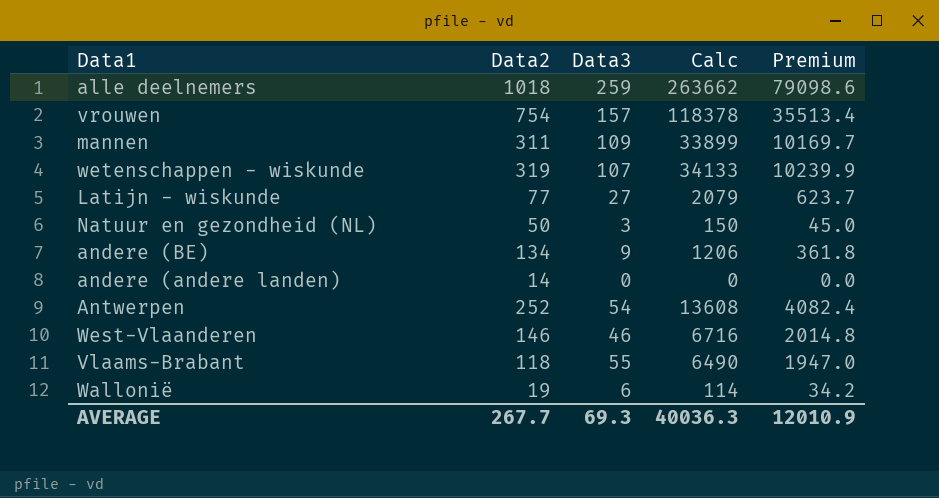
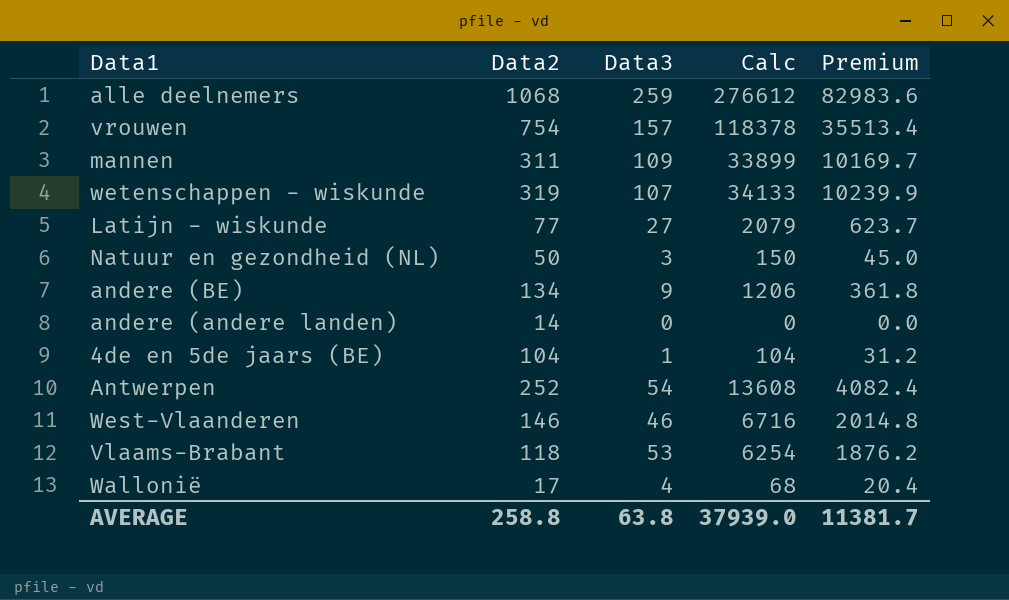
alle deelnemers | Data2: 1018 -> 1068
alle deelnemers | Calc: 263662 -> 276612
alle deelnemers | Premium: 79098.6 -> 82983.6
row 4de en 5de jaars (BE): none -> 104 | 1 | 104 | 31.2
Vlaams-Brabant | Data3: 55 -> 53
Vlaams-Brabant | Calc: 6490 -> 6254
Vlaams-Brabant | Premium: 1947.0 -> 1876.2
Wallonië | Data2: 19 -> 17
Wallonië | Data3: 6 -> 4
Wallonië | Calc: 114 -> 68
Wallonië | Premium: 34.2 -> 20.4
AVERAGE | Data2: 267.7 -> 258.8
AVERAGE | Data3: 69.3 -> 63.8
AVERAGE | Calc: 40036.3 -> 37939.0
AVERAGE | Premium: 12010.9 -> 11381.7

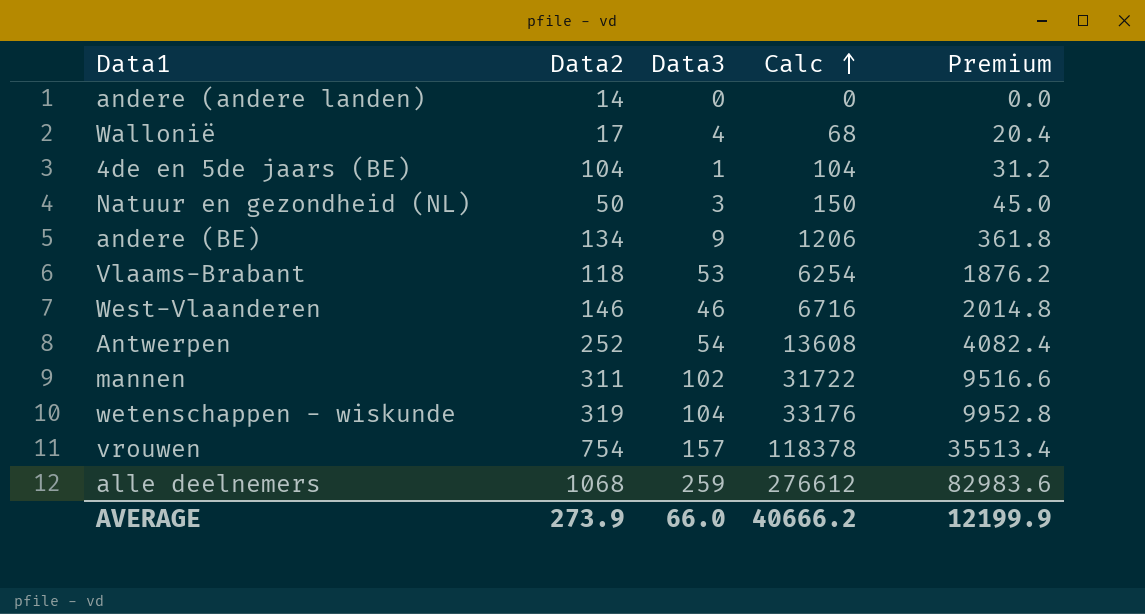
row order: none -> Calc ascending
row Latijn - wiskunde: 77 | 27 | 2079 | 623.7 -> none
mannen | Data3: 109 -> 102
mannen | Calc: 33899 -> 31722
mannen | Premium: 10169.7 -> 9516.6
wetenschappen - wiskunde | Data3: 107 -> 104
wetenschappen - wiskunde | Calc: 34133 -> 33176
wetenschappen - wiskunde | Premium: 10239.9 -> 9952.8
AVERAGE | Data2: 258.8 -> 273.9
AVERAGE | Data3: 63.8 -> 66.0
AVERAGE | Calc: 37939.0 -> 40666.2
AVERAGE | Premium: 11381.7 -> 12199.9

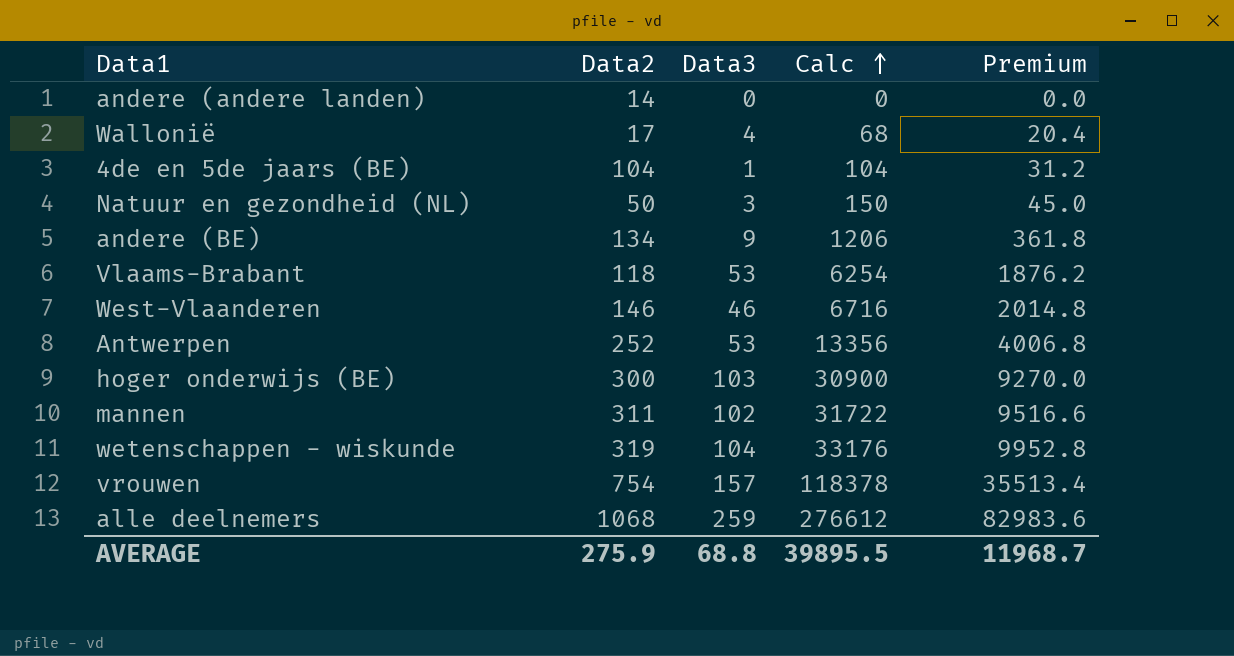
Antwerpen | Data3: 54 -> 53
Antwerpen | Calc: 13608 -> 13356
Antwerpen | Premium: 4082.4 -> 4006.8
row hoger onderwijs (BE): none -> 300 | 103 | 30900 | 9270.0
AVERAGE | Data2: 273.9 -> 275.9
AVERAGE | Data3: 66.0 -> 68.8
AVERAGE | Calc: 40666.2 -> 39895.5
AVERAGE | Premium: 12199.9 -> 11968.7

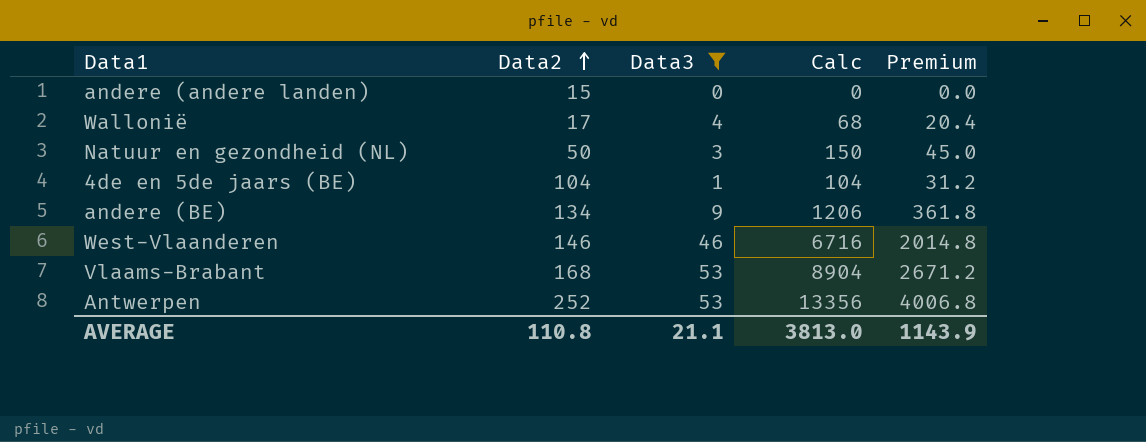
filter: none -> Data3 <= 53
row order: Calc ascending -> Data2 ascending
andere (andere landen) | Data2: 14 -> 15
Vlaams-Brabant | Data2: 118 -> 168
Vlaams-Brabant | Calc: 6254 -> 8904
Vlaams-Brabant | Premium: 1876.2 -> 2671.2
AVERAGE | Data2: 275.9 -> 110.8
AVERAGE | Data3: 68.8 -> 21.1
AVERAGE | Calc: 39895.5 -> 3813.0
AVERAGE | Premium: 11968.7 -> 1143.9

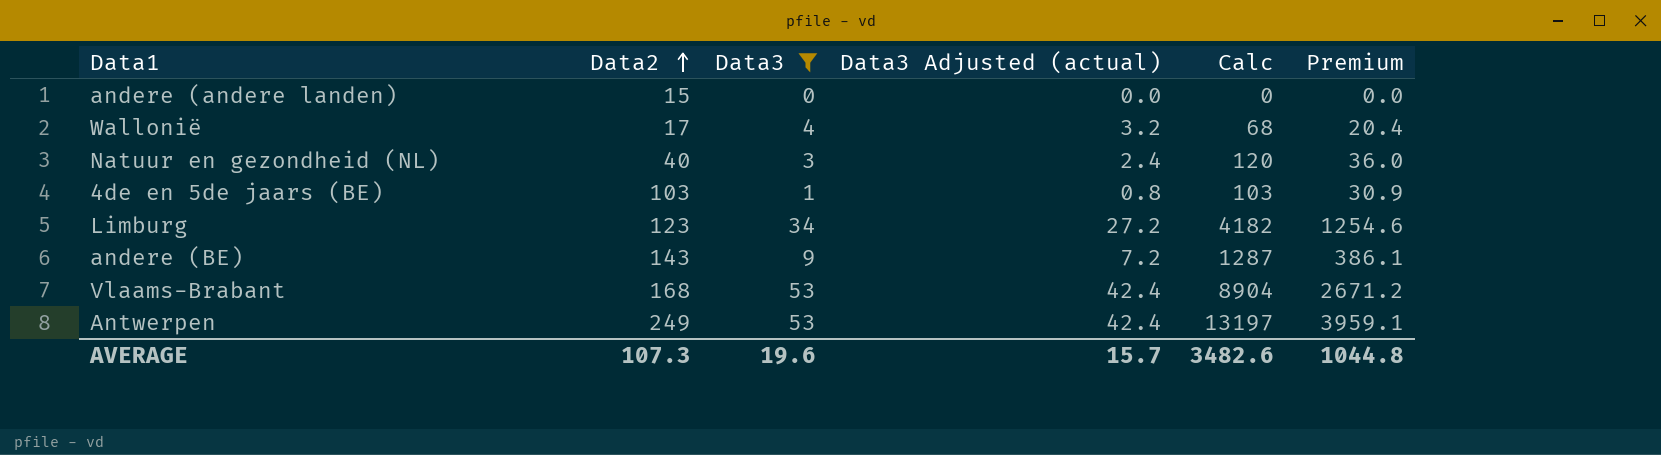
column Data3 Adjusted (actual) | formula: none -> [Data3] * 0.8
row West-Vlaanderen: 146 | 46 | 6716 | 2014.8 -> none
Natuur en gezondheid (NL) | Data2: 50 -> 40
Natuur en gezondheid (NL) | Calc: 150 -> 120
Natuur en gezondheid (NL) | Premium: 45.0 -> 36.0
4de en 5de jaars (BE) | Data2: 104 -> 103
4de en 5de jaars (BE) | Calc: 104 -> 103
4de en 5de jaars (BE) | Premium: 31.2 -> 30.9
row Limburg: none -> 123 | 34 | 27.2 | 4182 | 1254.6
andere (BE) | Data2: 134 -> 143
andere (BE) | Calc: 1206 -> 1287
andere (BE) | Premium: 361.8 -> 386.1
Antwerpen | Data2: 252 -> 249
Antwerpen | Calc: 13356 -> 13197
Antwerpen | Premium: 4006.8 -> 3959.1
AVERAGE | Data2: 110.8 -> 107.3
AVERAGE | Data3: 21.1 -> 19.6
AVERAGE | Calc: 3813.0 -> 3482.6
AVERAGE | Premium: 1143.9 -> 1044.8

